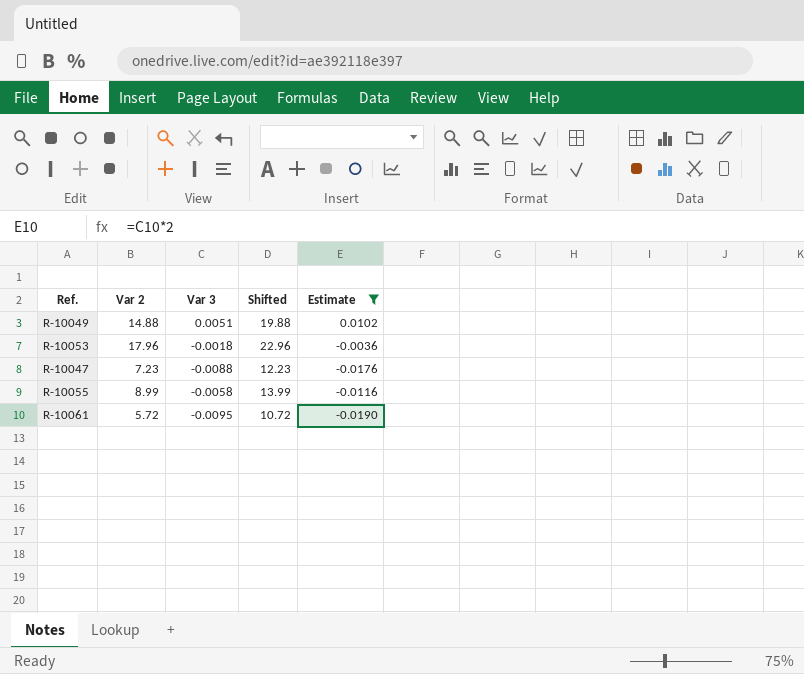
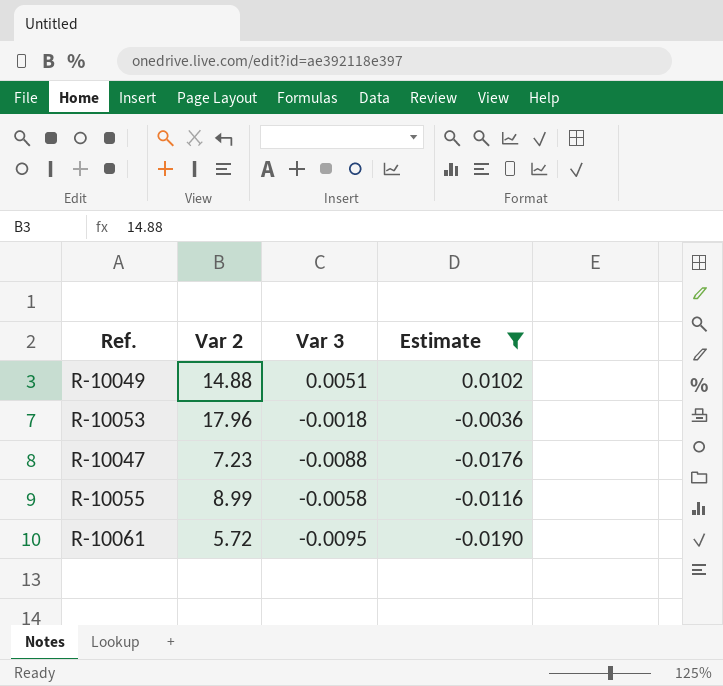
column Shifted | formula: [Var 2] + 5 -> none

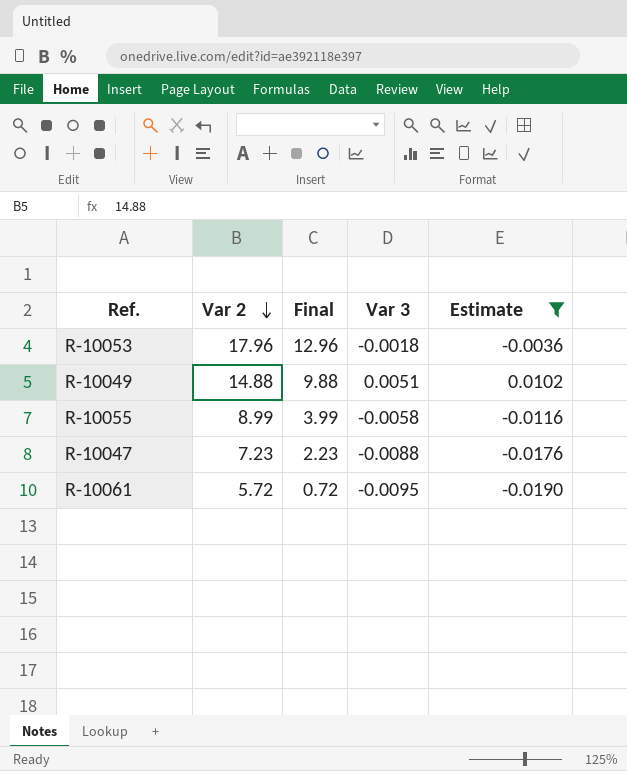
row order: none -> Var 2 descending
column Final | formula: none -> [Var 2] - 5

